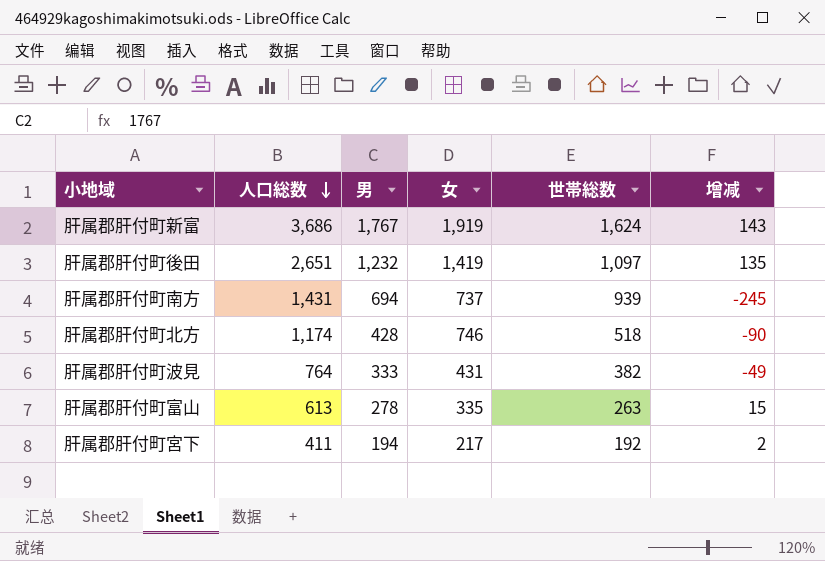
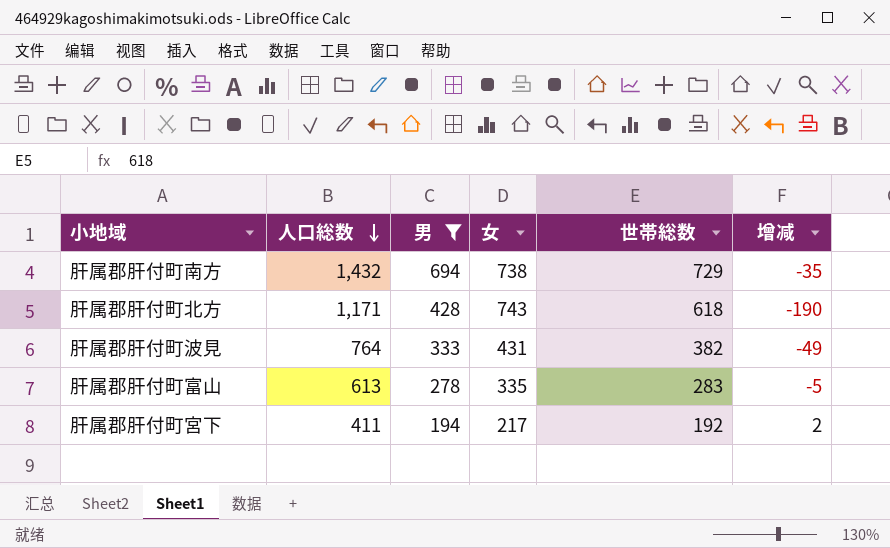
filter: none -> 男 <= 694
肝属郡肝付町南方 | 人口総数: 1,431 -> 1,432
肝属郡肝付町南方 | 女: 737 -> 738
肝属郡肝付町南方 | 世帯総数: 939 -> 729
肝属郡肝付町南方 | 增减: -245 -> -35
肝属郡肝付町北方 | 人口総数: 1,174 -> 1,171
肝属郡肝付町北方 | 女: 746 -> 743
肝属郡肝付町北方 | 世帯総数: 518 -> 618
肝属郡肝付町北方 | 增减: -90 -> -190
肝属郡肝付町富山 | 世帯総数: 263 -> 283
肝属郡肝付町富山 | 增减: 15 -> -5

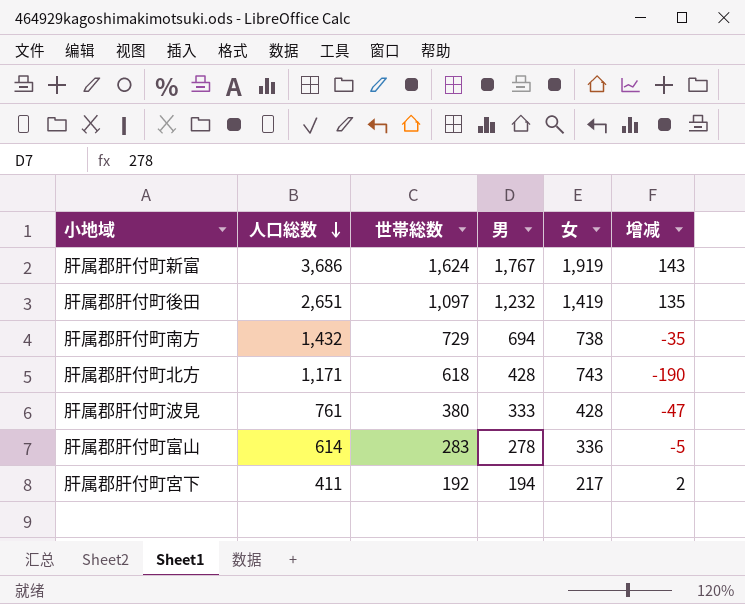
filter: 男 <= 694 -> none
column 世帯総数 | position: 5 -> 3
肝属郡肝付町波見 | 人口総数: 764 -> 761
肝属郡肝付町波見 | 世帯総数: 382 -> 380
肝属郡肝付町波見 | 女: 431 -> 428
肝属郡肝付町波見 | 增减: -49 -> -47
肝属郡肝付町富山 | 人口総数: 613 -> 614
肝属郡肝付町富山 | 女: 335 -> 336

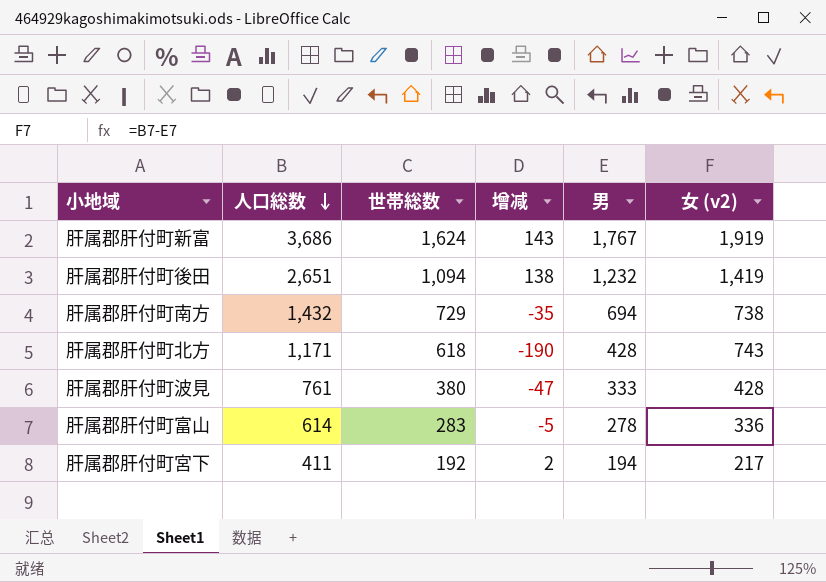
column 增减 | position: 6 -> 4
column name: 女 -> 女 (v2)
肝属郡肝付町後田 | 世帯総数: 1,097 -> 1,094
肝属郡肝付町後田 | 增减: 135 -> 138

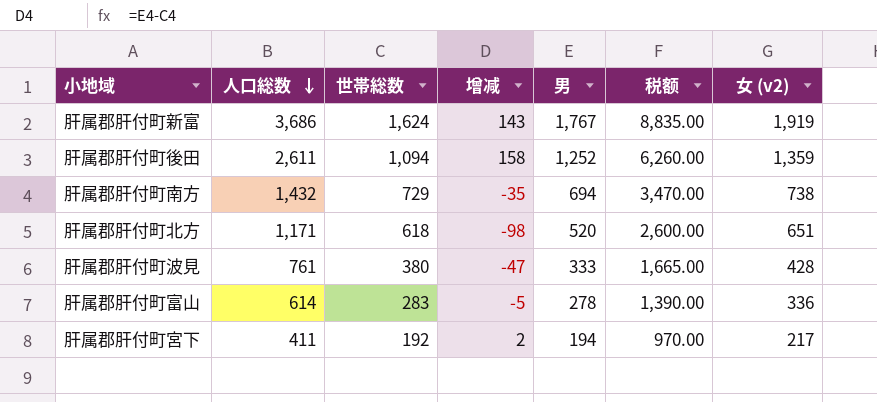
column 税额 | formula: none -> [男] * 5
肝属郡肝付町後田 | 人口総数: 2,651 -> 2,611
肝属郡肝付町後田 | 增减: 138 -> 158
肝属郡肝付町後田 | 男: 1,232 -> 1,252
肝属郡肝付町後田 | 女 (v2): 1,419 -> 1,359
肝属郡肝付町北方 | 增减: -190 -> -98
肝属郡肝付町北方 | 男: 428 -> 520
肝属郡肝付町北方 | 女 (v2): 743 -> 651

